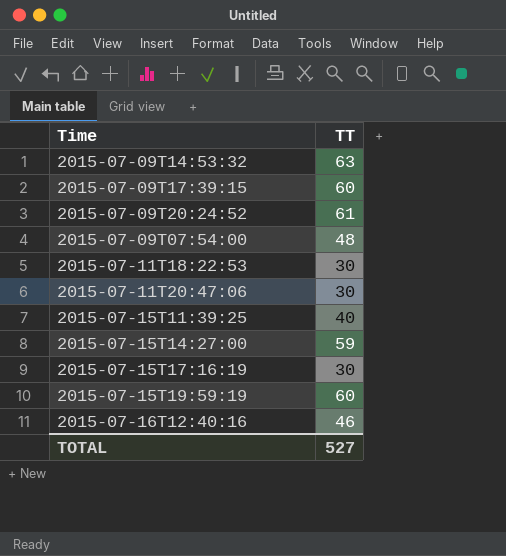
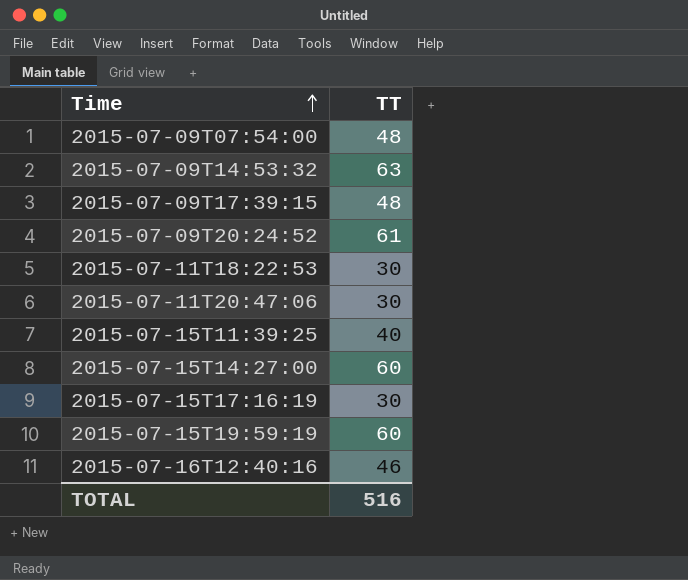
row order: none -> Time ascending
2015-07-09T17:39:15 | TT: 60 -> 48
2015-07-15T14:27:00 | TT: 59 -> 60
TOTAL | TT: 527 -> 516

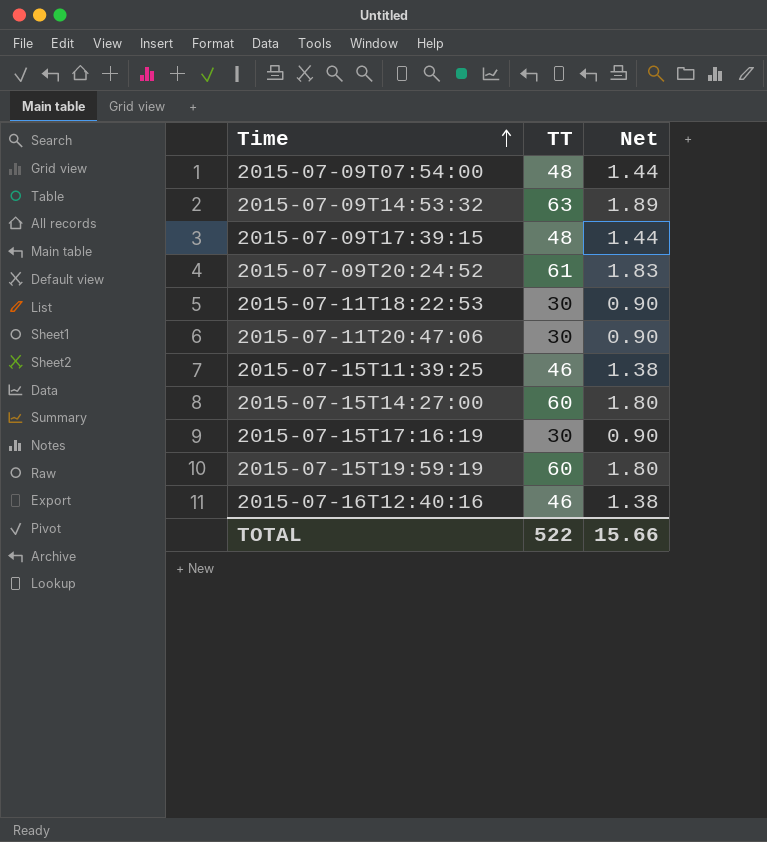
column Net | formula: none -> [TT] * 0.03
2015-07-15T11:39:25 | TT: 40 -> 46
TOTAL | TT: 516 -> 522

